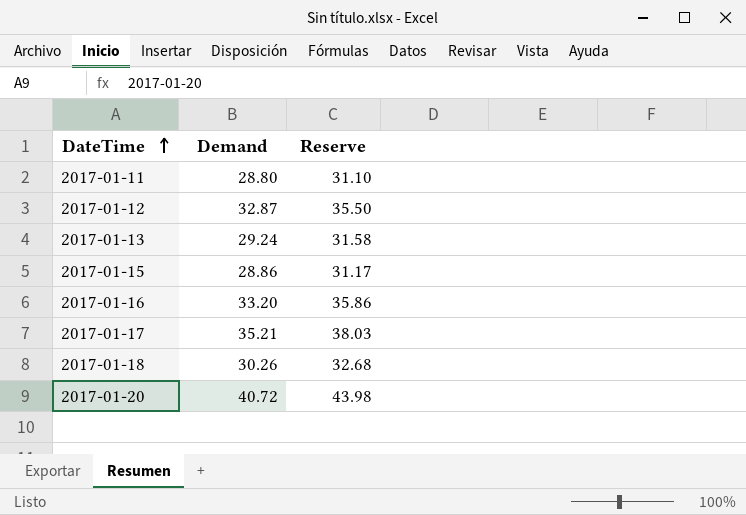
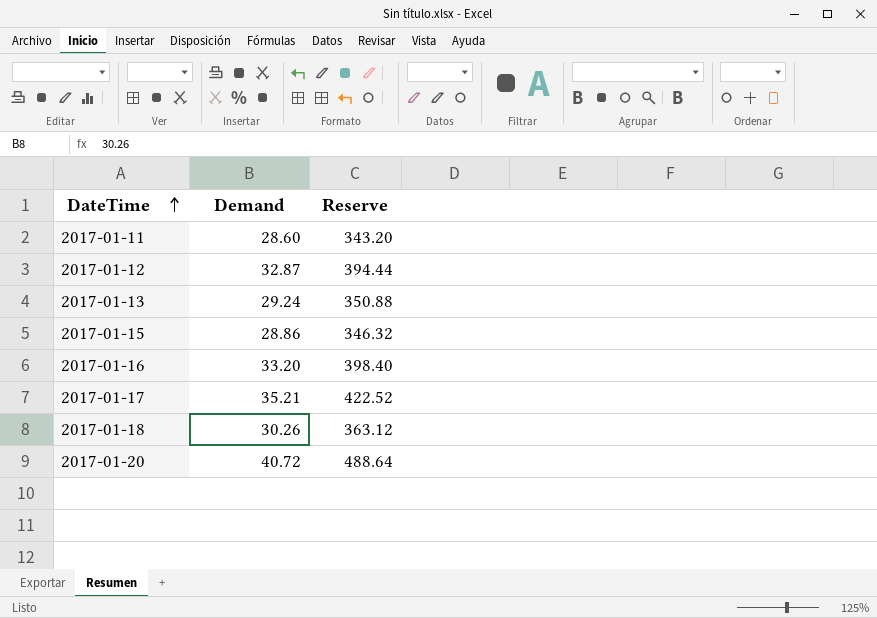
column Reserve | formula: [Demand] * 1.08 -> [Demand] * 12
2017-01-11 | Demand: 28.80 -> 28.60

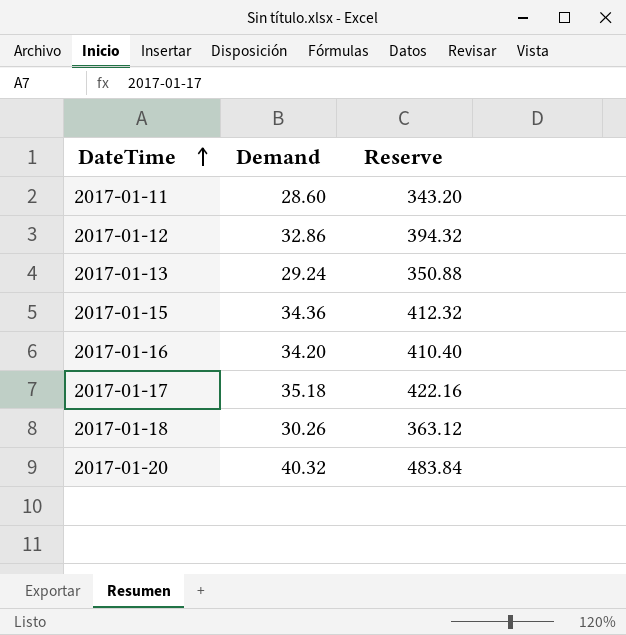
2017-01-12 | Demand: 32.87 -> 32.86
2017-01-12 | Reserve: 394.44 -> 394.32
2017-01-15 | Demand: 28.86 -> 34.36
2017-01-15 | Reserve: 346.32 -> 412.32
2017-01-16 | Demand: 33.20 -> 34.20
2017-01-16 | Reserve: 398.40 -> 410.40
2017-01-17 | Demand: 35.21 -> 35.18
2017-01-17 | Reserve: 422.52 -> 422.16
2017-01-20 | Demand: 40.72 -> 40.32
2017-01-20 | Reserve: 488.64 -> 483.84

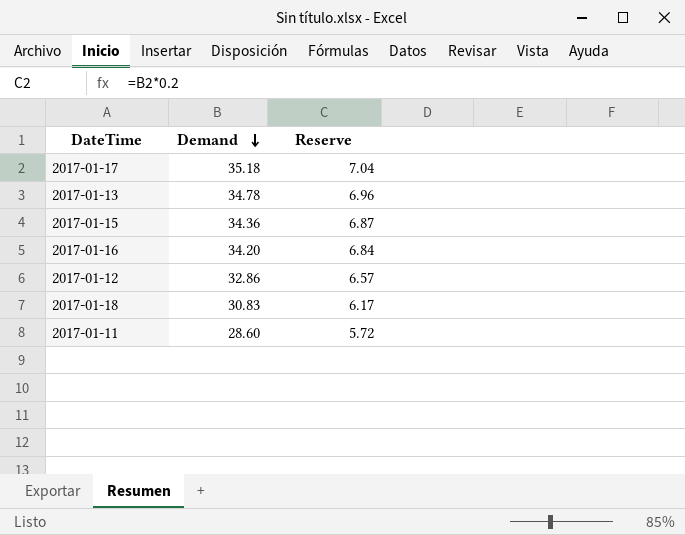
row order: DateTime ascending -> Demand descending
column Reserve | formula: [Demand] * 12 -> [Demand] * 0.2
row 2017-01-20: 40.32 | 483.84 -> none
2017-01-13 | Demand: 29.24 -> 34.78
2017-01-18 | Demand: 30.26 -> 30.83

